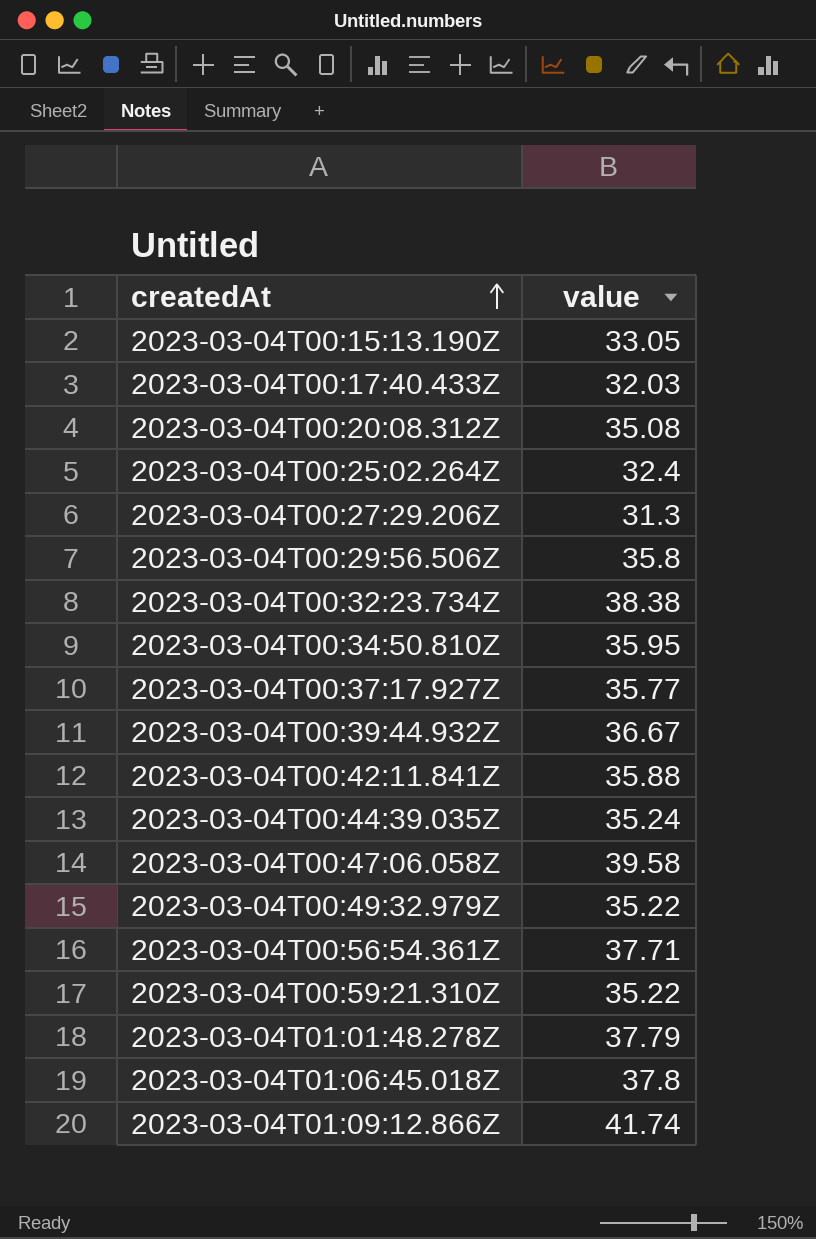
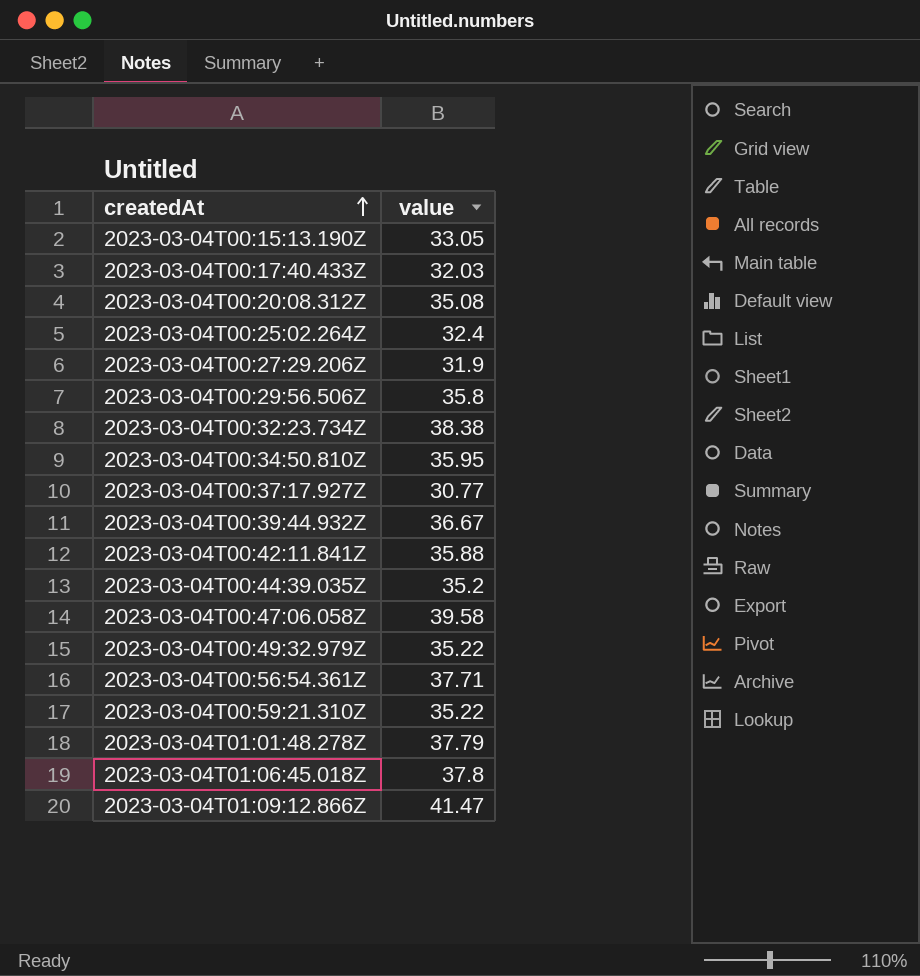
2023-03-04T00:27:29.206Z | value: 31.3 -> 31.9
2023-03-04T00:37:17.927Z | value: 35.77 -> 30.77
2023-03-04T00:44:39.035Z | value: 35.24 -> 35.2
2023-03-04T01:09:12.866Z | value: 41.74 -> 41.47

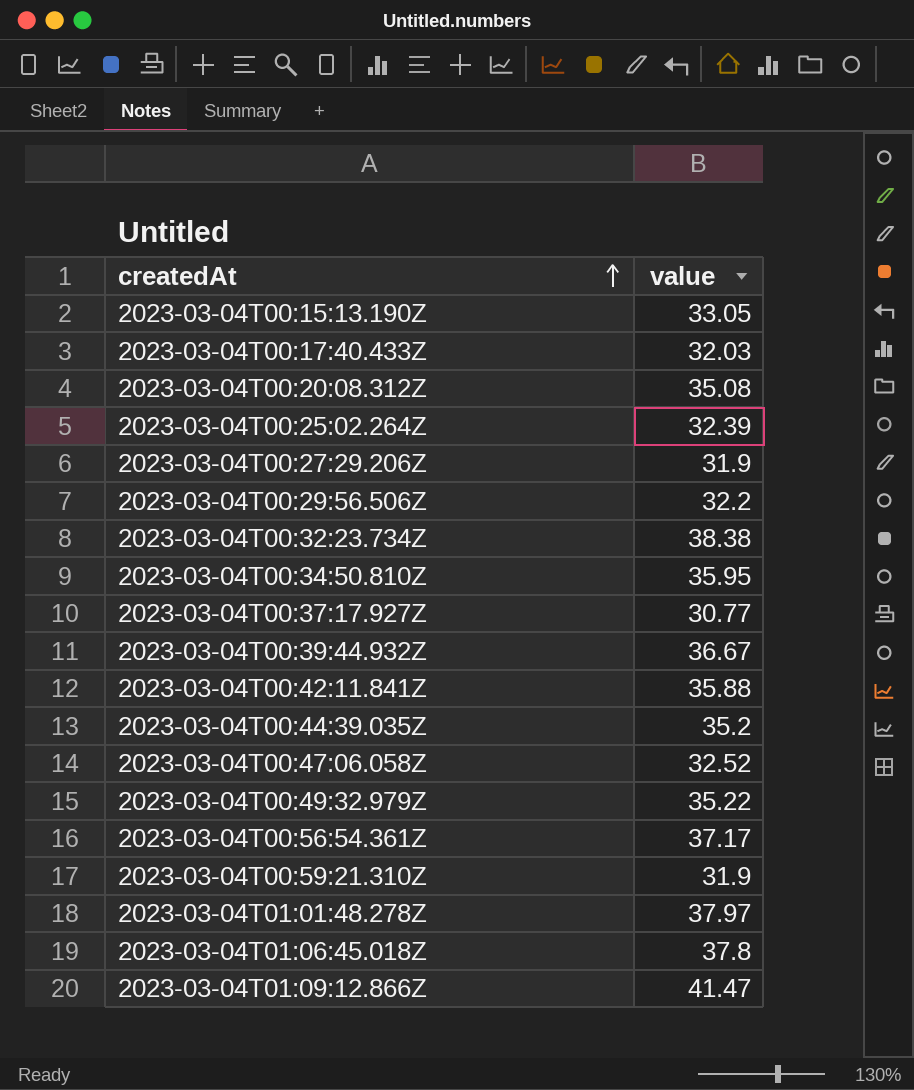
2023-03-04T00:25:02.264Z | value: 32.4 -> 32.39
2023-03-04T00:29:56.506Z | value: 35.8 -> 32.2
2023-03-04T00:47:06.058Z | value: 39.58 -> 32.52
2023-03-04T00:56:54.361Z | value: 37.71 -> 37.17
2023-03-04T00:59:21.310Z | value: 35.22 -> 31.9
2023-03-04T01:01:48.278Z | value: 37.79 -> 37.97

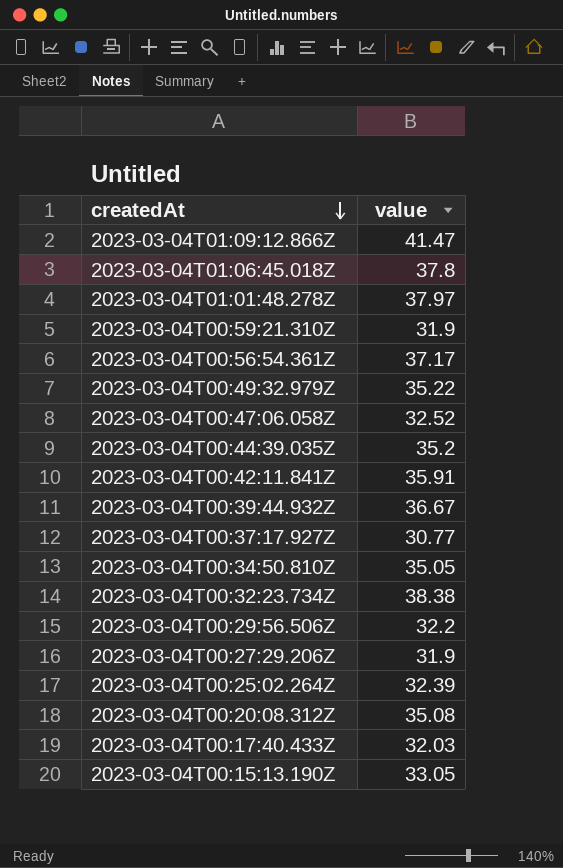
row order: createdAt ascending -> createdAt descending
2023-03-04T00:42:11.841Z | value: 35.88 -> 35.91
2023-03-04T00:34:50.810Z | value: 35.95 -> 35.05

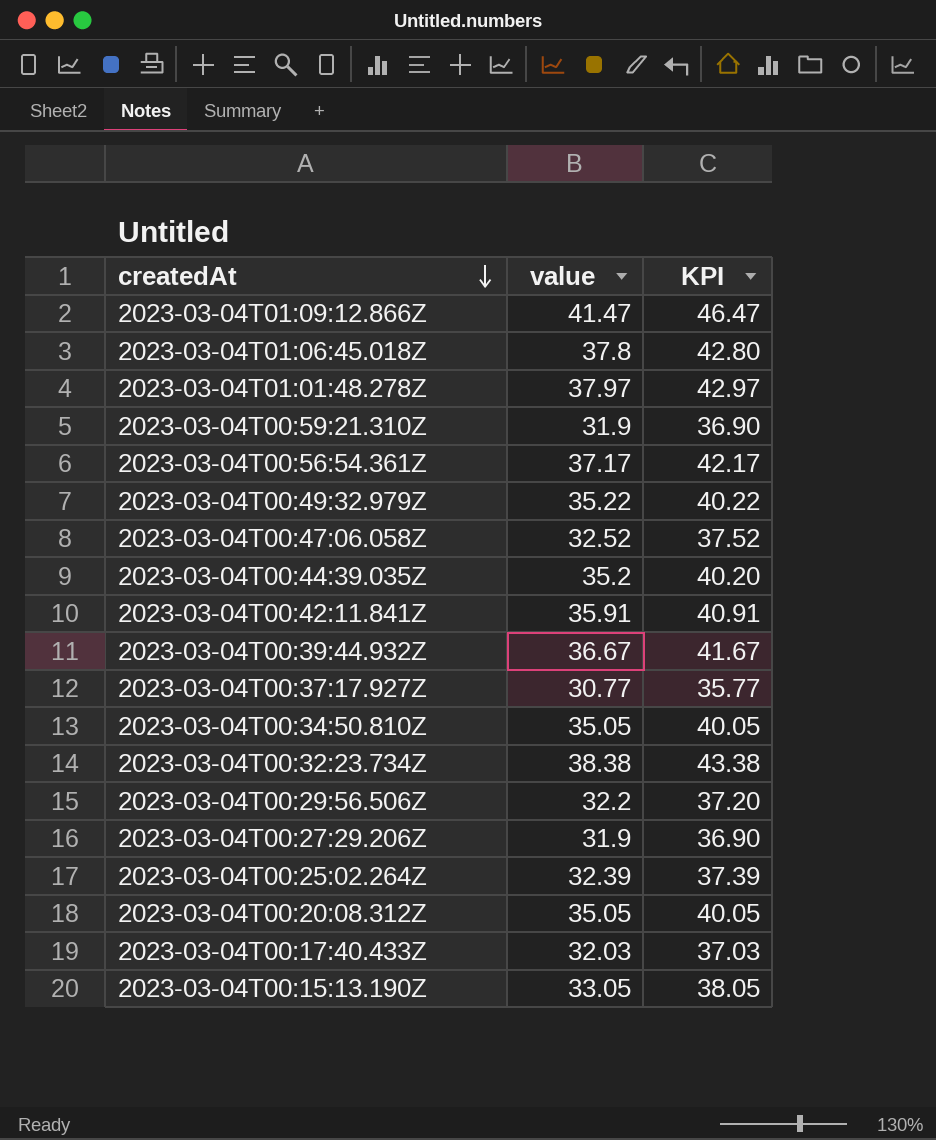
column KPI | formula: none -> [value] + 5
2023-03-04T00:20:08.312Z | value: 35.08 -> 35.05

